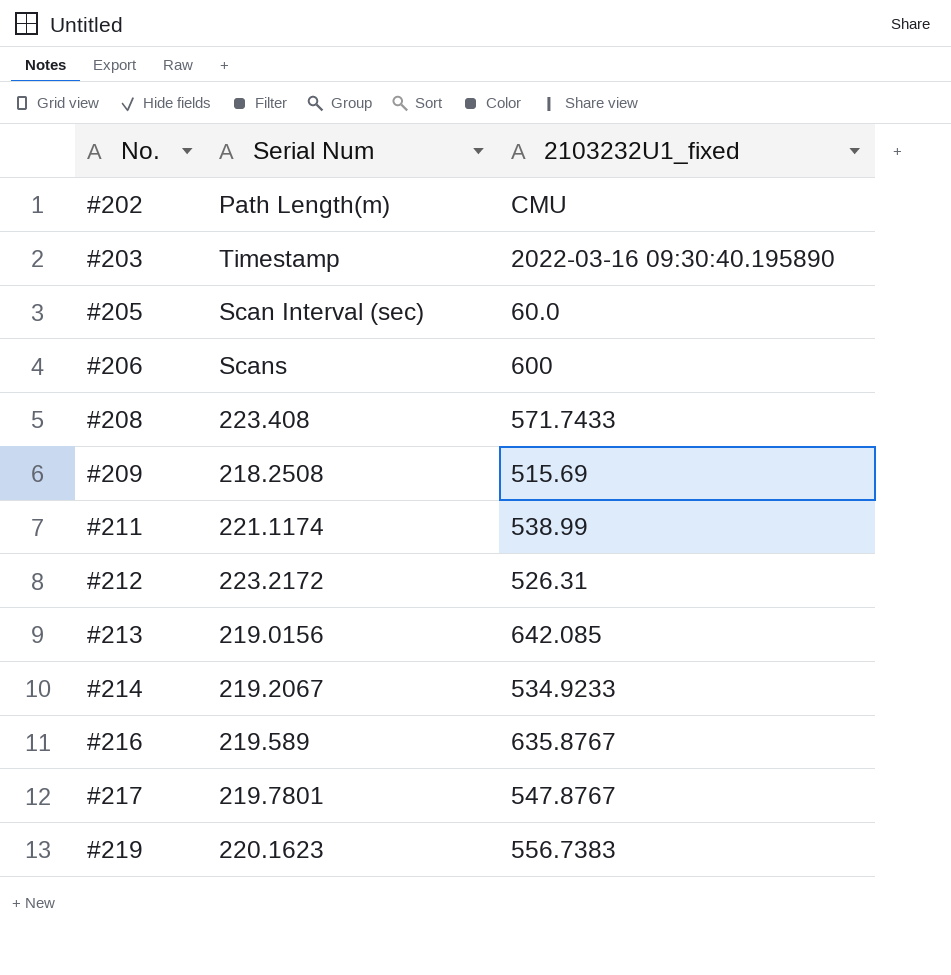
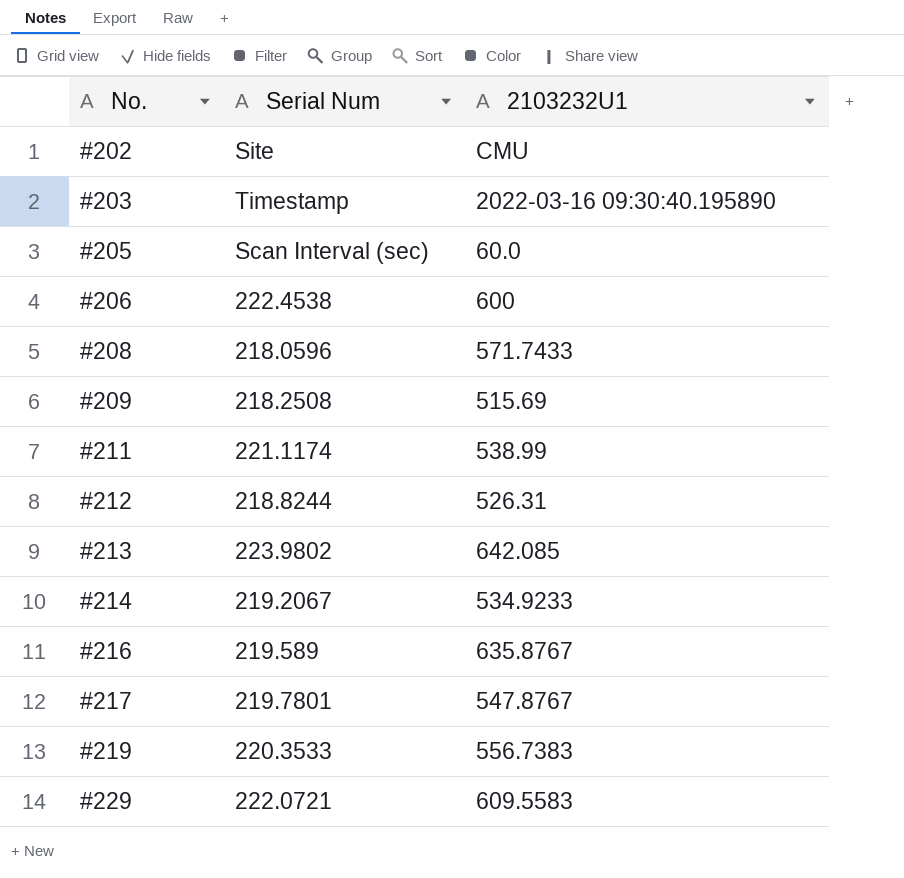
column name: 2103232U1_fixed -> 2103232U1
#202 | Serial Num: Path Length(m) -> Site
#206 | Serial Num: Scans -> 222.4538
#208 | Serial Num: 223.408 -> 218.0596
#212 | Serial Num: 223.2172 -> 218.8244
#213 | Serial Num: 219.0156 -> 223.9802
#219 | Serial Num: 220.1623 -> 220.3533
row #229: none -> 222.0721 | 609.5583

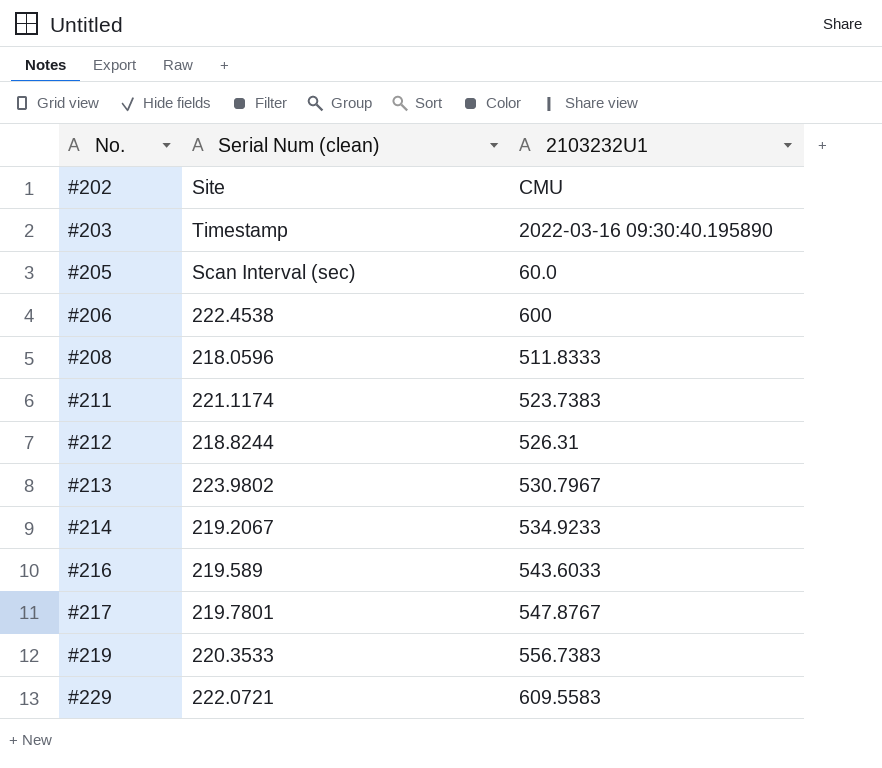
column name: Serial Num -> Serial Num (clean)
row #209: 218.2508 | 515.69 -> none
#208 | 2103232U1: 571.7433 -> 511.8333
#211 | 2103232U1: 538.99 -> 523.7383
#213 | 2103232U1: 642.085 -> 530.7967
#216 | 2103232U1: 635.8767 -> 543.6033

